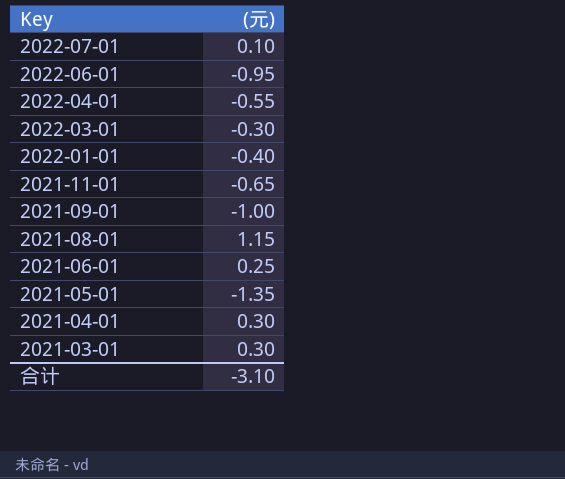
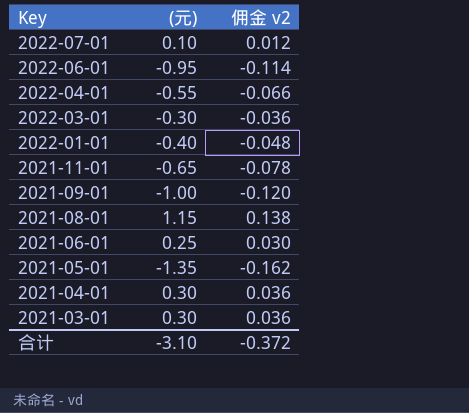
column 佣金 v2 | formula: none -> [(元)] * 0.12

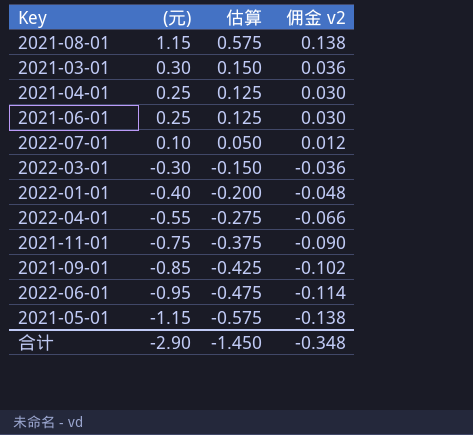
row order: Key descending -> (元) descending
column 估算 | formula: none -> [(元)] * 0.5
2021-04-01 | (元): 0.30 -> 0.25
2021-04-01 | 佣金 v2: 0.036 -> 0.030
2021-11-01 | (元): -0.65 -> -0.75
2021-11-01 | 佣金 v2: -0.078 -> -0.090
2021-09-01 | (元): -1.00 -> -0.85
2021-09-01 | 佣金 v2: -0.120 -> -0.102
2021-05-01 | (元): -1.35 -> -1.15
2021-05-01 | 佣金 v2: -0.162 -> -0.138
合计 | (元): -3.10 -> -2.90
合计 | 佣金 v2: -0.372 -> -0.348

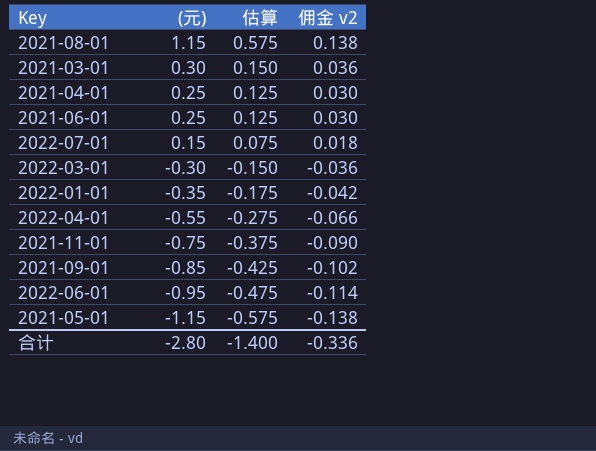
2022-07-01 | (元): 0.10 -> 0.15
2022-07-01 | 估算: 0.050 -> 0.075
2022-07-01 | 佣金 v2: 0.012 -> 0.018
2022-01-01 | (元): -0.40 -> -0.35
2022-01-01 | 估算: -0.200 -> -0.175
2022-01-01 | 佣金 v2: -0.048 -> -0.042
合计 | (元): -2.90 -> -2.80
合计 | 估算: -1.450 -> -1.400
合计 | 佣金 v2: -0.348 -> -0.336

